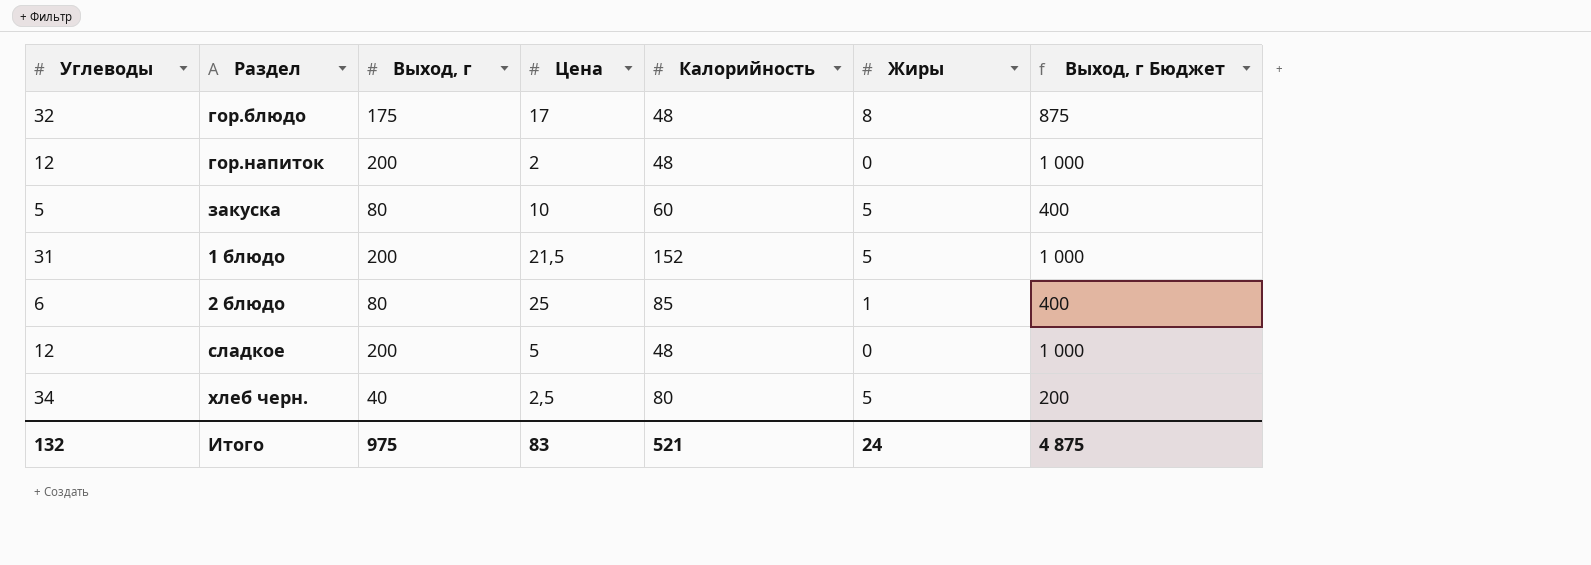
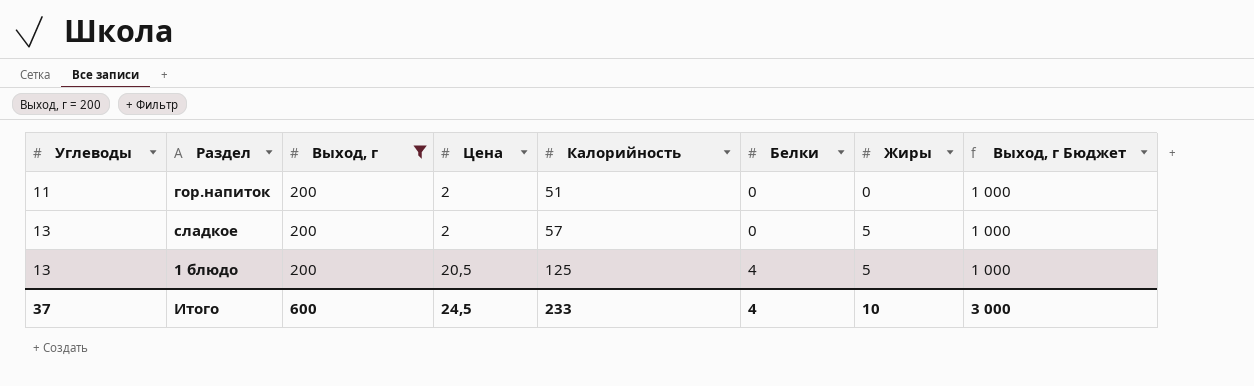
filter: none -> Выход, г = 200
row order: none -> Углеводы ascending
column Белки | position: none -> 6
гор.напиток | Углеводы: 12 -> 11
гор.напиток | Калорийность: 48 -> 51
сладкое | Углеводы: 12 -> 13
сладкое | Цена: 5 -> 2
сладкое | Калорийность: 48 -> 57
сладкое | Жиры: 0 -> 5
1 блюдо | Углеводы: 31 -> 13
1 блюдо | Цена: 21,5 -> 20,5
1 блюдо | Калорийность: 152 -> 125
Итого | Углеводы: 132 -> 37
Итого | Выход, г: 975 -> 600
Итого | Цена: 83 -> 24,5
Итого | Калорийность: 521 -> 233
Итого | Жиры: 24 -> 10
Итого | Выход, г Бюджет: 4 875 -> 3 000

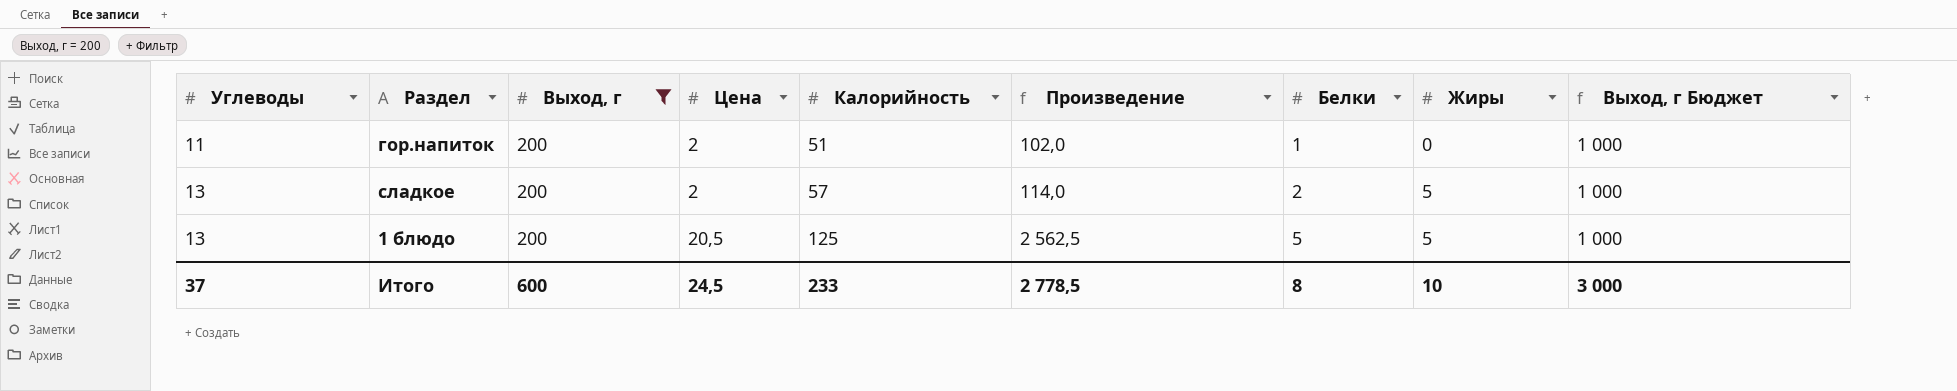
column Произведение | formula: none -> [Цена] * [Калорийность]
гор.напиток | Белки: 0 -> 1
сладкое | Белки: 0 -> 2
1 блюдо | Белки: 4 -> 5
Итого | Белки: 4 -> 8

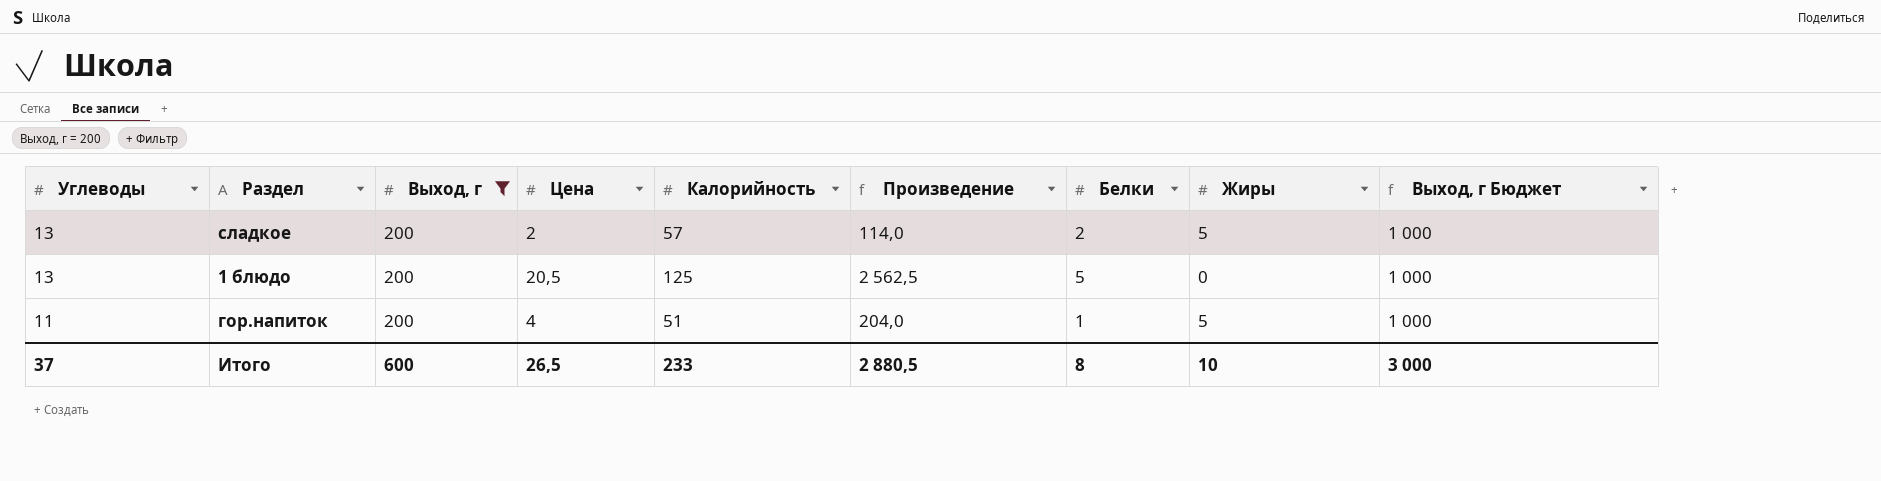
row order: Углеводы ascending -> Углеводы descending
1 блюдо | Жиры: 5 -> 0
гор.напиток | Цена: 2 -> 4
гор.напиток | Произведение: 102,0 -> 204,0
гор.напиток | Жиры: 0 -> 5
Итого | Цена: 24,5 -> 26,5
Итого | Произведение: 2 778,5 -> 2 880,5

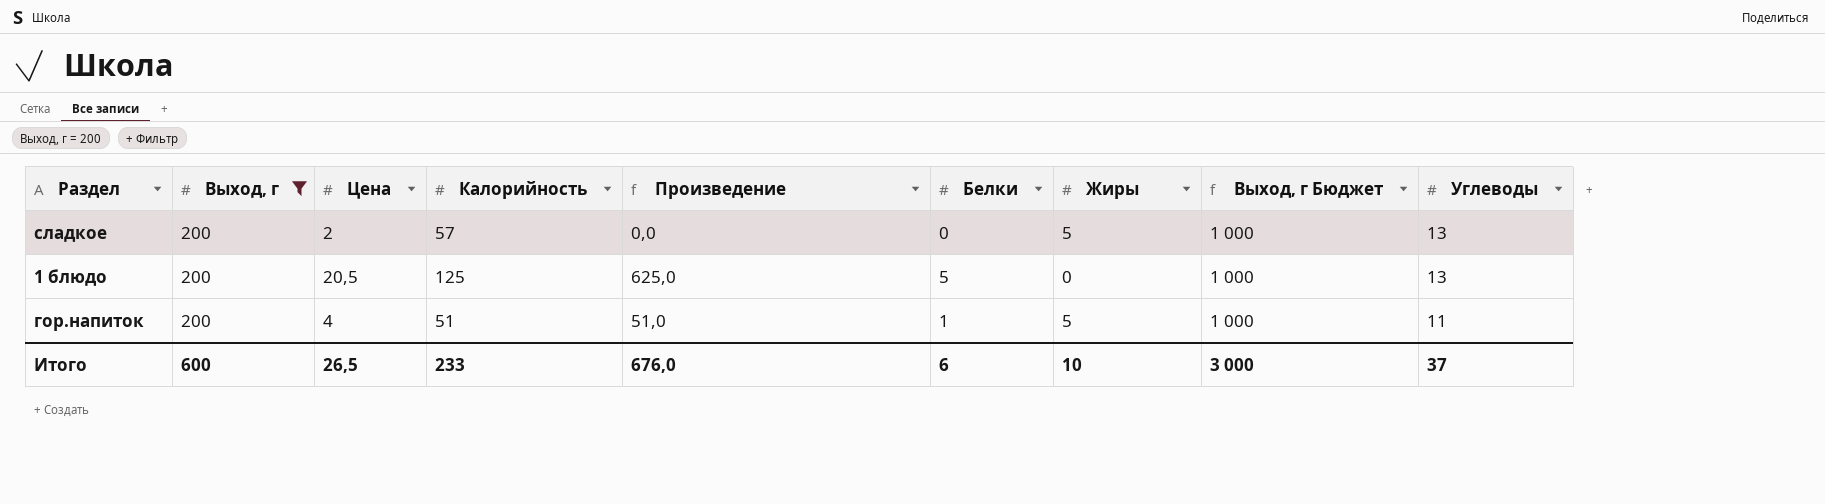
column Произведение | formula: [Цена] * [Калорийность] -> [Калорийность] * [Белки]
column Углеводы | position: 1 -> 9
сладкое | Белки: 2 -> 0
Итого | Произведение: 2 880,5 -> 676,0
Итого | Белки: 8 -> 6

